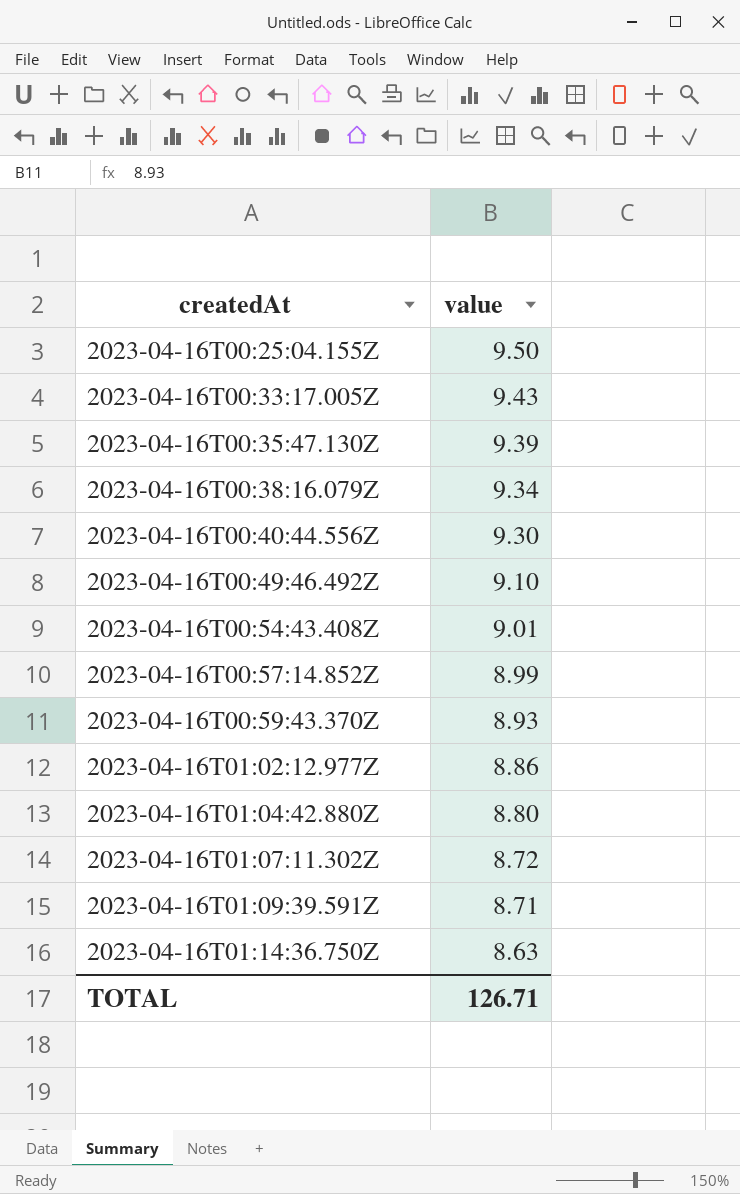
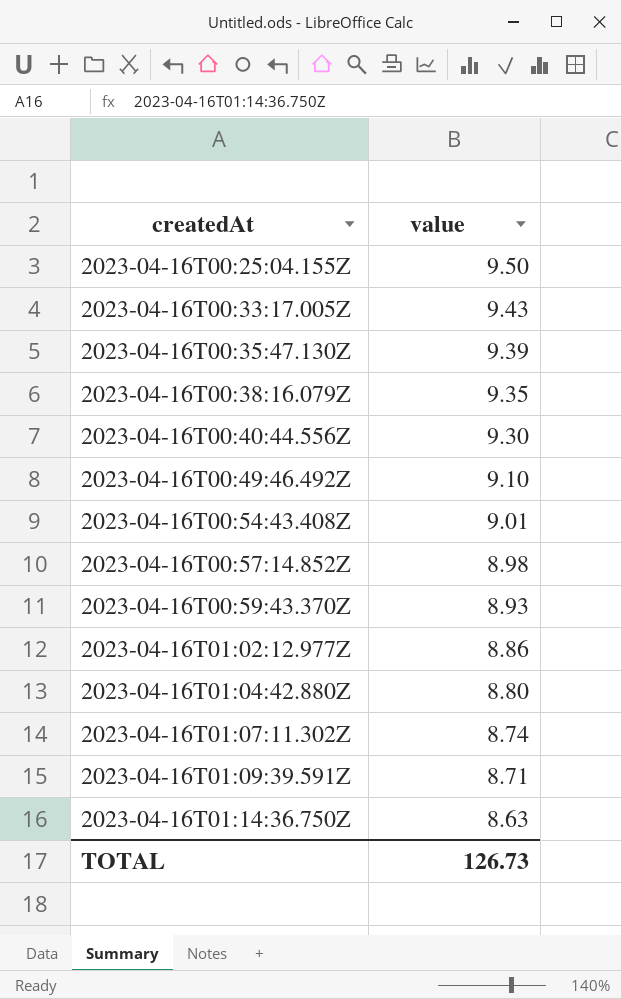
2023-04-16T00:38:16.079Z | value: 9.34 -> 9.35
2023-04-16T00:57:14.852Z | value: 8.99 -> 8.98
2023-04-16T01:07:11.302Z | value: 8.72 -> 8.74
TOTAL | value: 126.71 -> 126.73

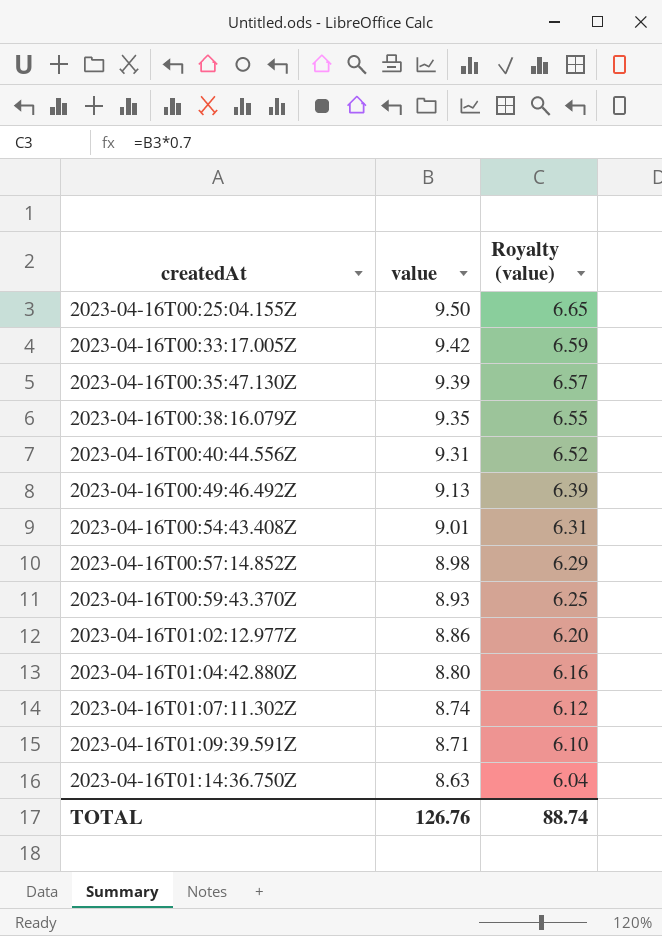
column Royalty (value) | formula: none -> [value] * 0.7
2023-04-16T00:33:17.005Z | value: 9.43 -> 9.42
2023-04-16T00:40:44.556Z | value: 9.30 -> 9.31
2023-04-16T00:49:46.492Z | value: 9.10 -> 9.13
TOTAL | value: 126.73 -> 126.76

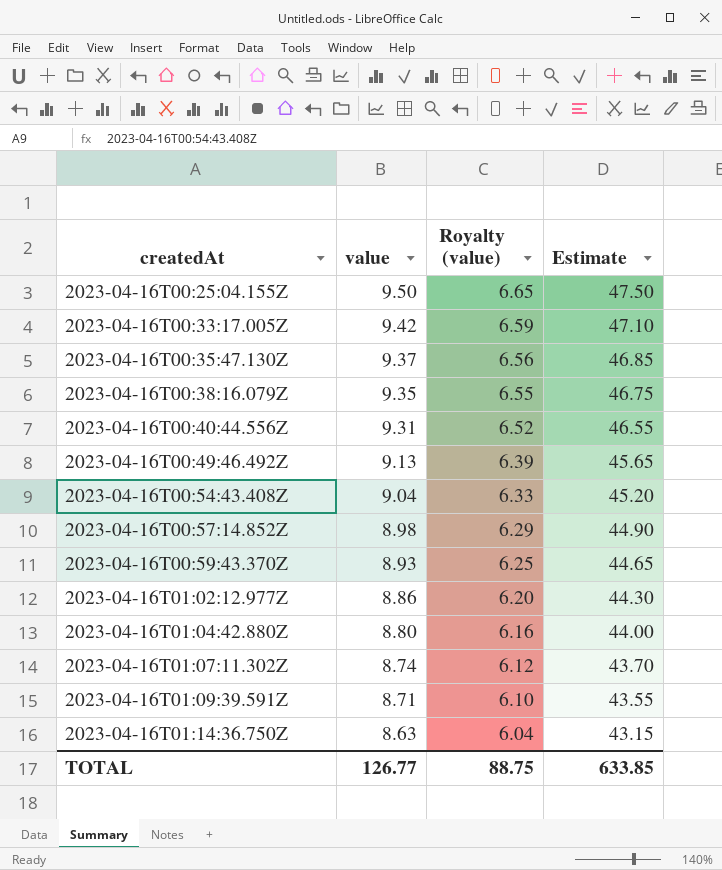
column Estimate | formula: none -> [value] * 5
2023-04-16T00:35:47.130Z | value: 9.39 -> 9.37
2023-04-16T00:35:47.130Z | Royalty (value): 6.57 -> 6.56
2023-04-16T00:54:43.408Z | value: 9.01 -> 9.04
2023-04-16T00:54:43.408Z | Royalty (value): 6.31 -> 6.33
TOTAL | value: 126.76 -> 126.77
TOTAL | Royalty (value): 88.74 -> 88.75

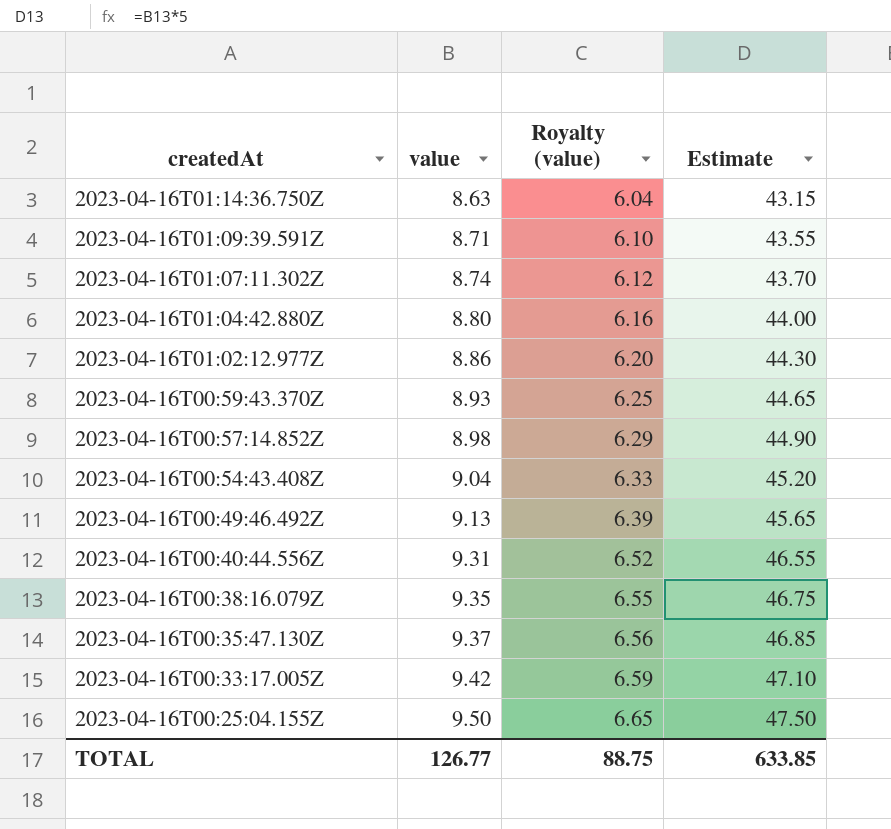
row order: createdAt ascending -> createdAt descending

